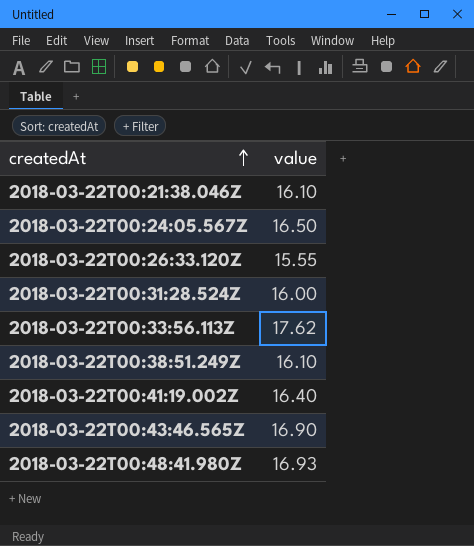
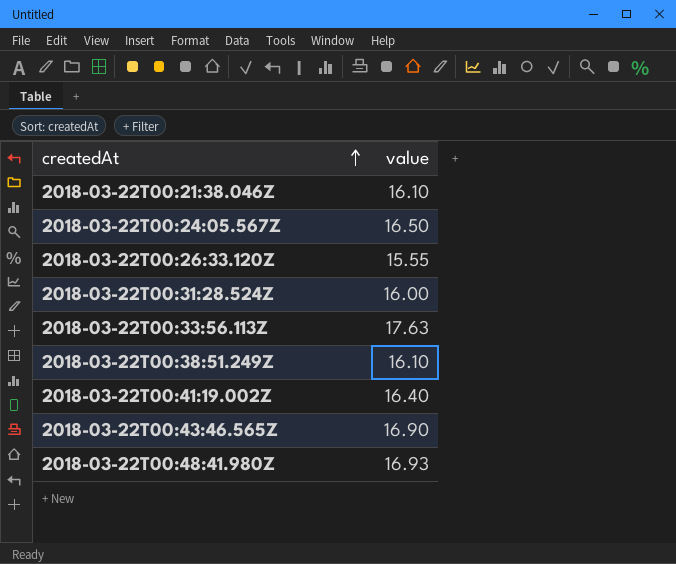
2018-03-22T00:33:56.113Z | value: 17.62 -> 17.63

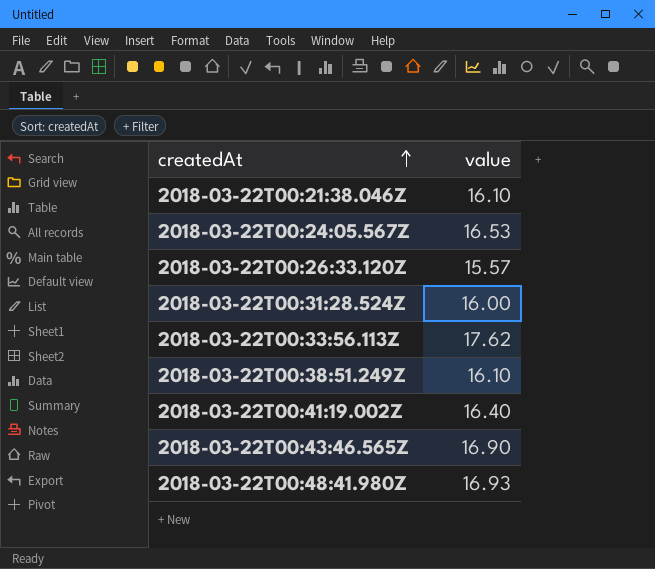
2018-03-22T00:24:05.567Z | value: 16.50 -> 16.53
2018-03-22T00:26:33.120Z | value: 15.55 -> 15.57
2018-03-22T00:33:56.113Z | value: 17.63 -> 17.62

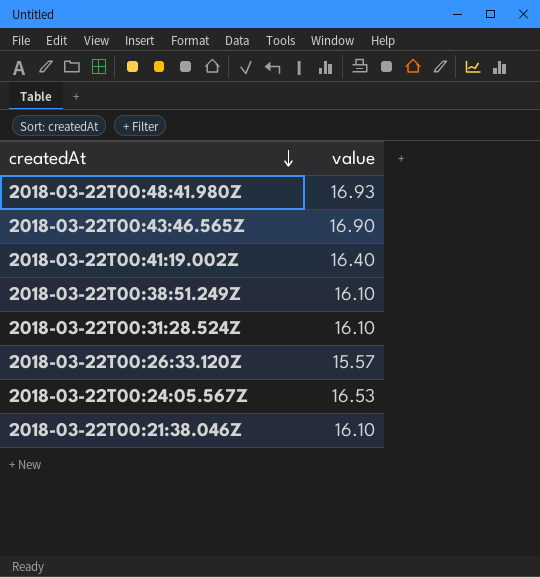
row order: createdAt ascending -> createdAt descending
row 2018-03-22T00:33:56.113Z: 17.62 -> none
2018-03-22T00:31:28.524Z | value: 16.00 -> 16.10

